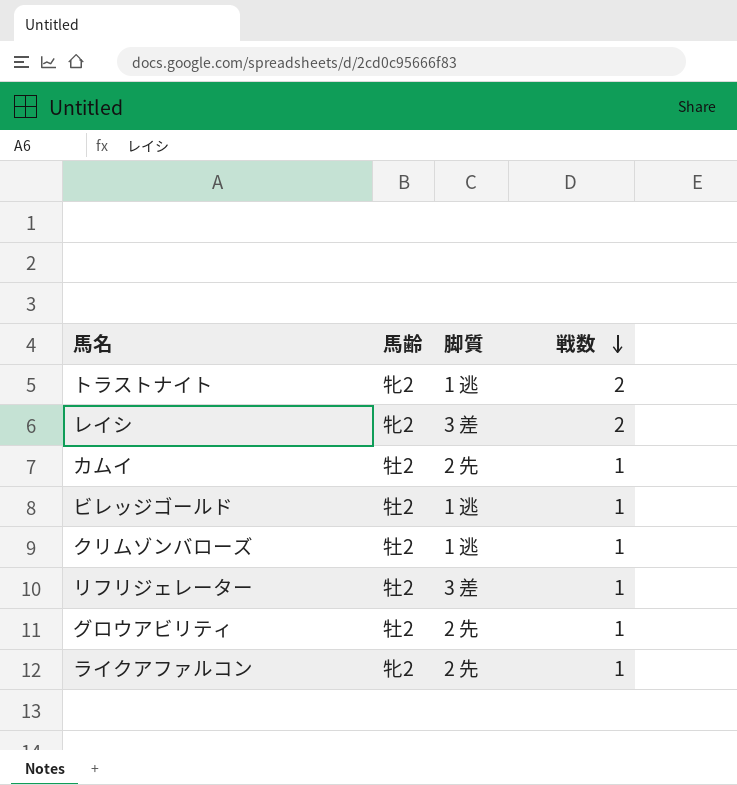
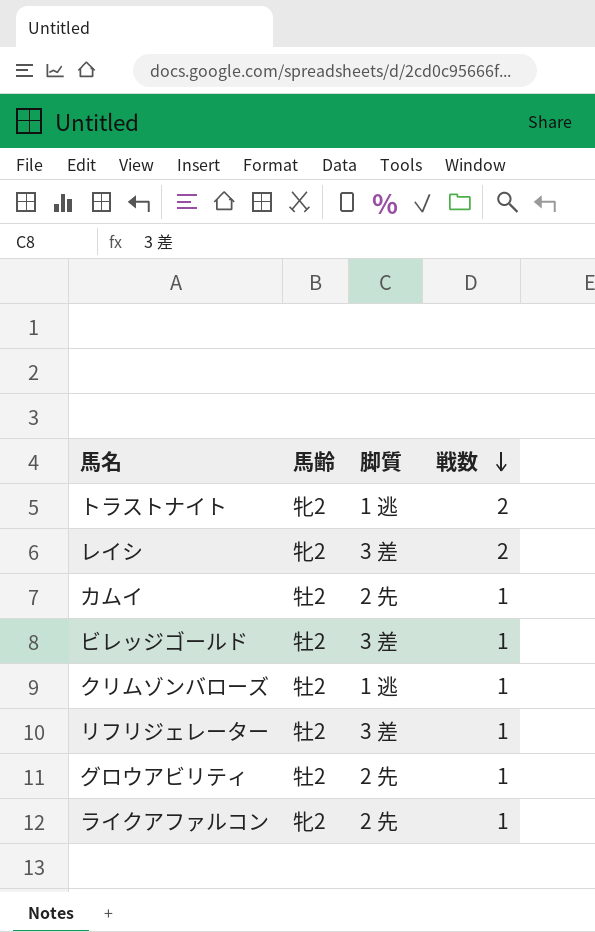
ビレッジゴールド | 脚質: 1 逃 -> 3 差

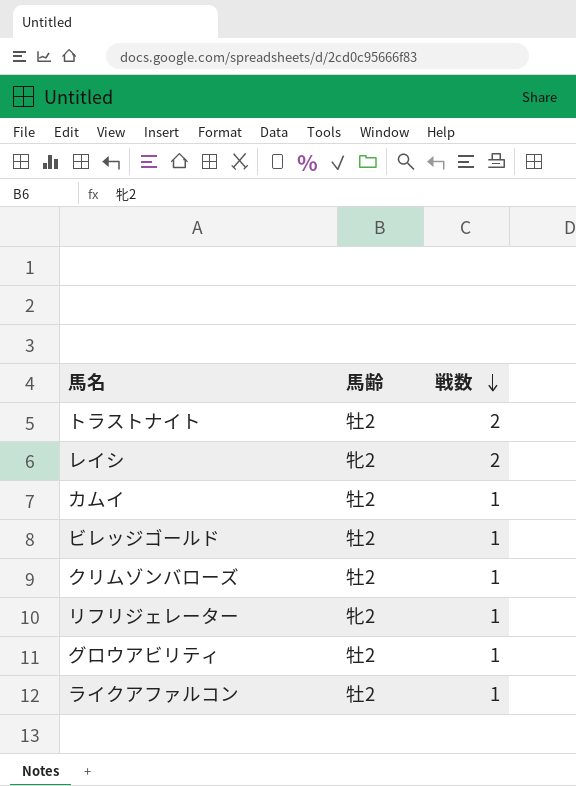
column 脚質 | position: 3 -> none
トラストナイト | 馬齢: 牝2 -> 牡2
リフリジェレーター | 馬齢: 牡2 -> 牝2
ライクアファルコン | 馬齢: 牝2 -> 牡2

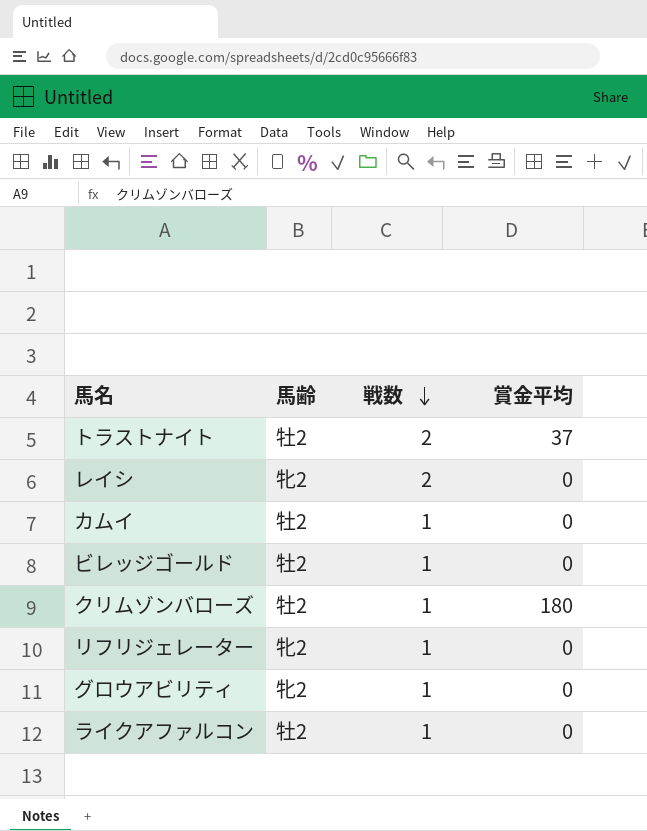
column 賞金平均 | position: none -> 4
グロウアビリティ | 馬齢: 牡2 -> 牝2

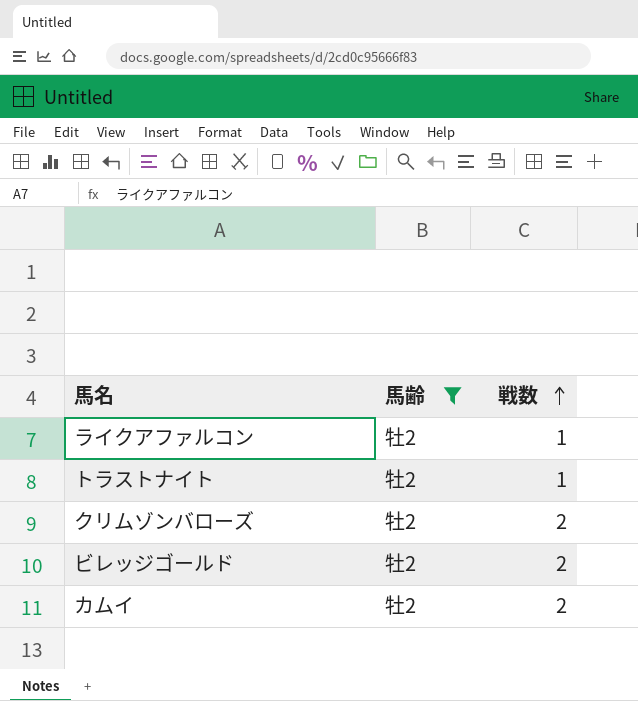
filter: none -> 馬齢 = 牡2
row order: 戦数 descending -> 戦数 ascending
column 賞金平均 | position: 4 -> none
トラストナイト | 戦数: 2 -> 1
クリムゾンバローズ | 戦数: 1 -> 2
ビレッジゴールド | 戦数: 1 -> 2
カムイ | 戦数: 1 -> 2

